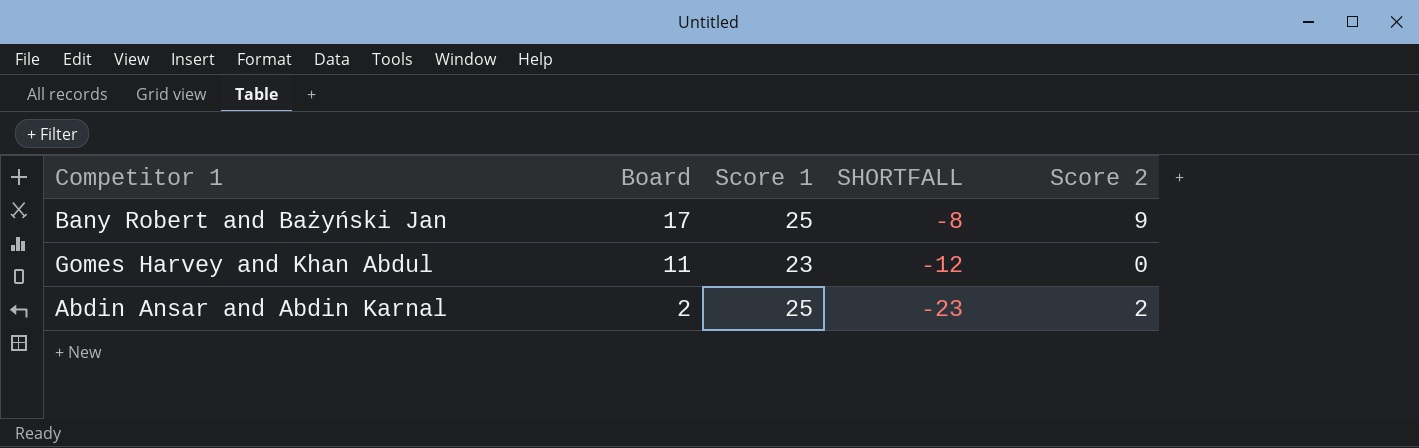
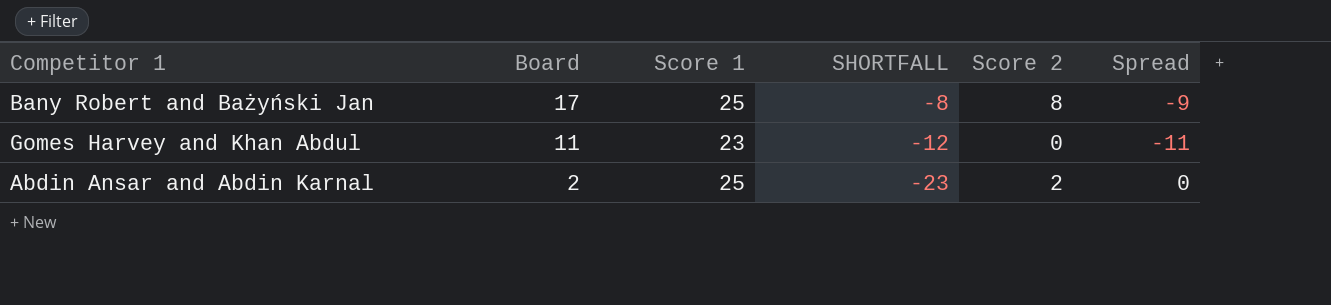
column Spread | formula: none -> [Score 2] - [Board]
Bany Robert and Bażyński Jan | Score 2: 9 -> 8

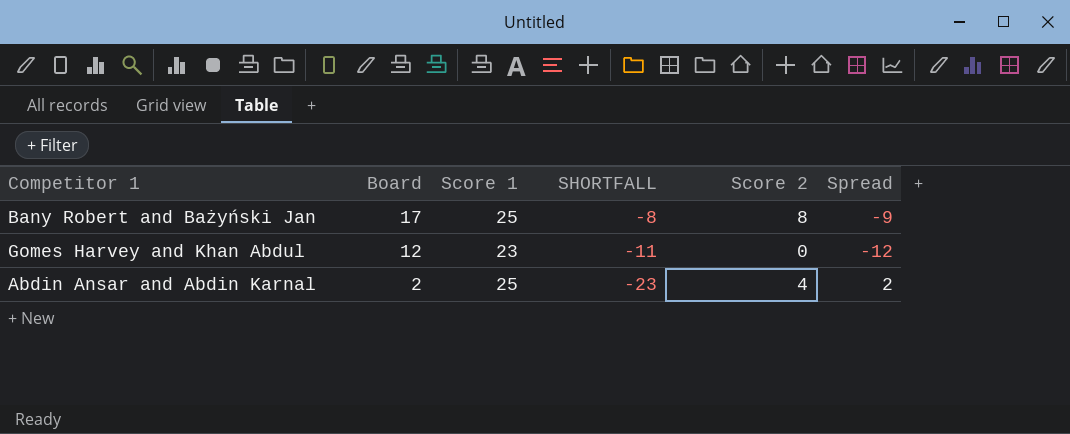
Gomes Harvey and Khan Abdul | Board: 11 -> 12
Gomes Harvey and Khan Abdul | SHORTFALL: -12 -> -11
Gomes Harvey and Khan Abdul | Spread: -11 -> -12
Abdin Ansar and Abdin Karnal | Score 2: 2 -> 4
Abdin Ansar and Abdin Karnal | Spread: 0 -> 2

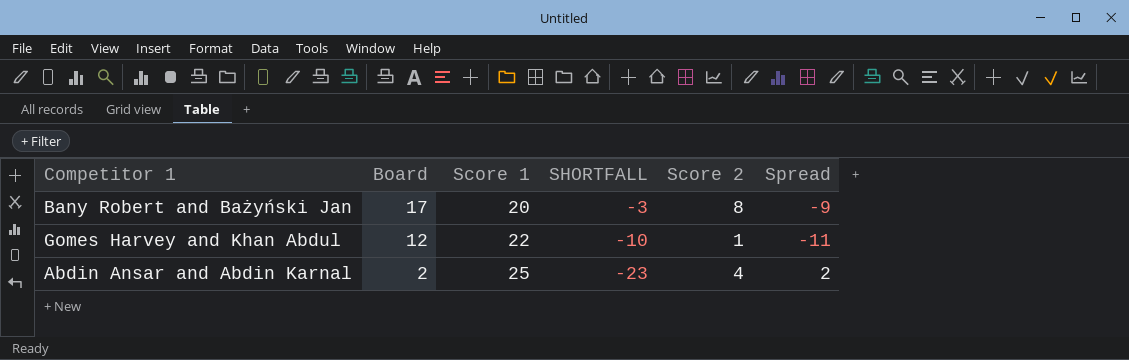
Bany Robert and Bażyński Jan | Score 1: 25 -> 20
Bany Robert and Bażyński Jan | SHORTFALL: -8 -> -3
Gomes Harvey and Khan Abdul | Score 1: 23 -> 22
Gomes Harvey and Khan Abdul | SHORTFALL: -11 -> -10
Gomes Harvey and Khan Abdul | Score 2: 0 -> 1
Gomes Harvey and Khan Abdul | Spread: -12 -> -11

